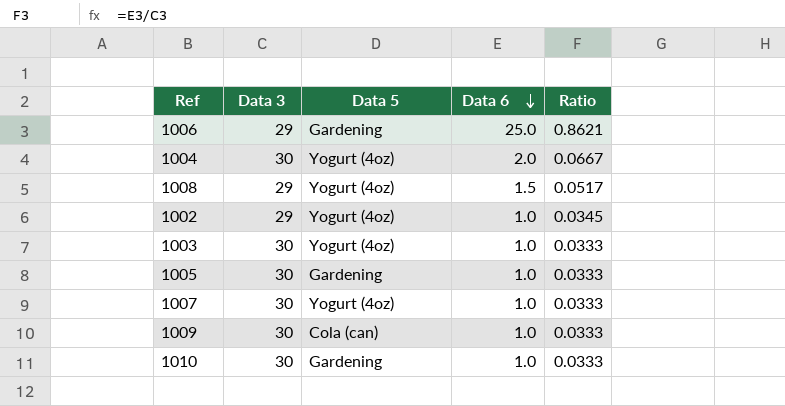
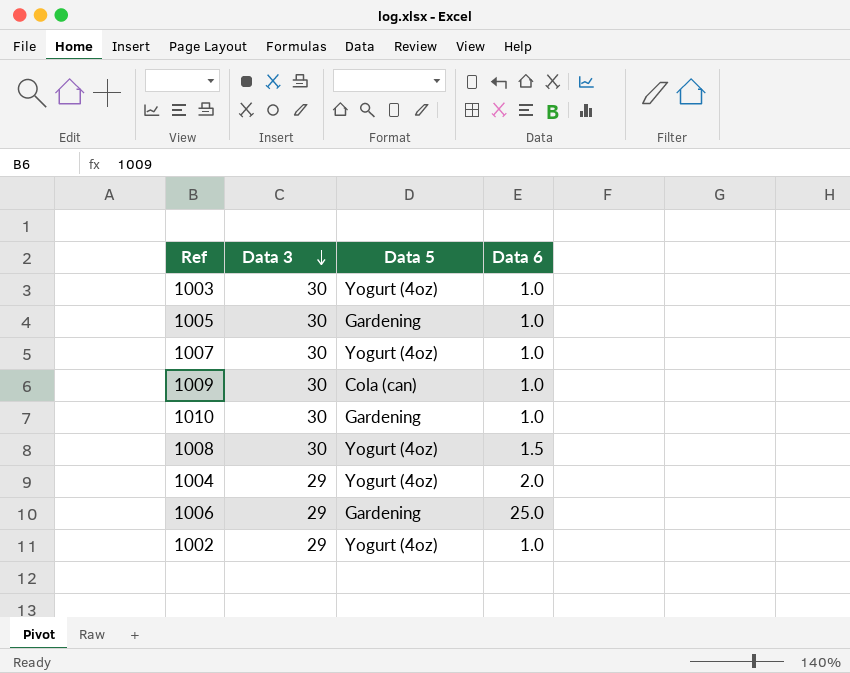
row order: Data 6 descending -> Data 3 descending
column Ratio | formula: [Data 6] / [Data 3] -> none
1008 | Data 3: 29 -> 30
1004 | Data 3: 30 -> 29

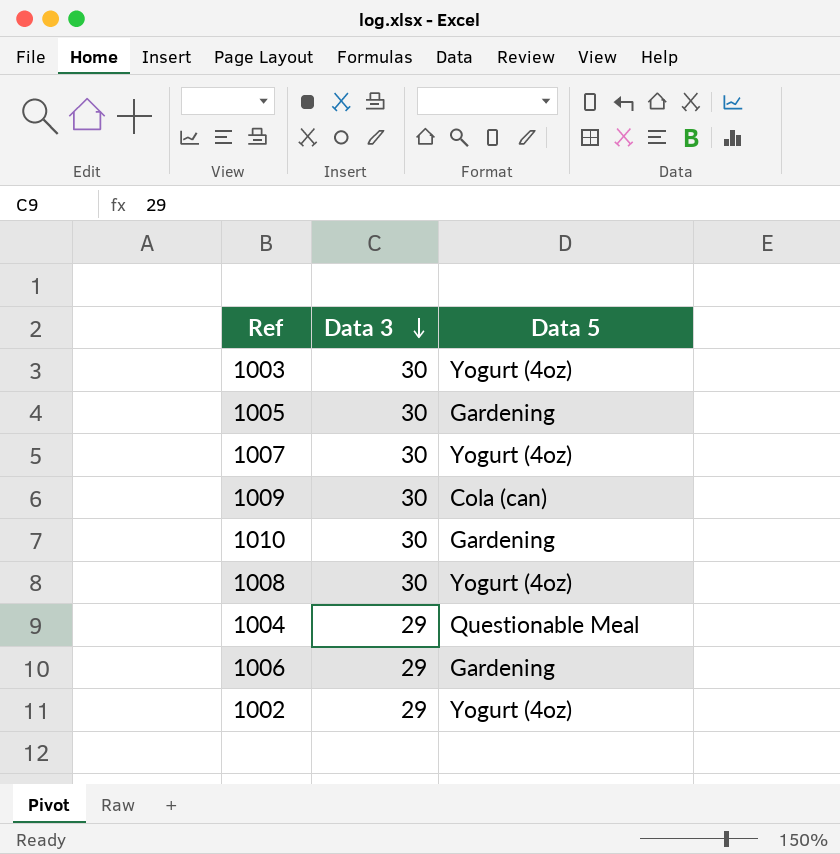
column Data 6 | position: 4 -> none
1004 | Data 5: Yogurt (4oz) -> Questionable Meal

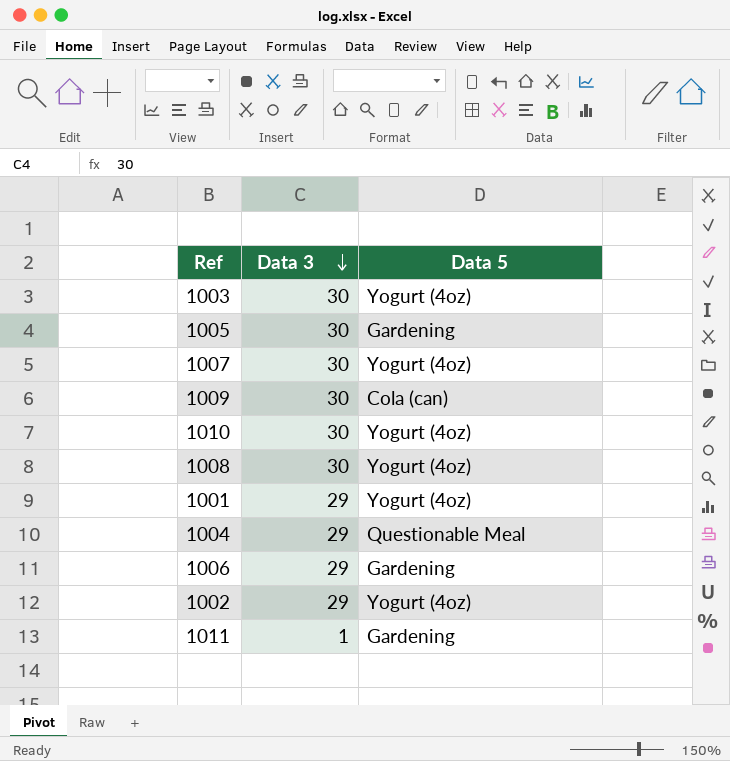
1010 | Data 5: Gardening -> Yogurt (4oz)
row 1001: none -> 29 | Yogurt (4oz)
row 1011: none -> 1 | Gardening

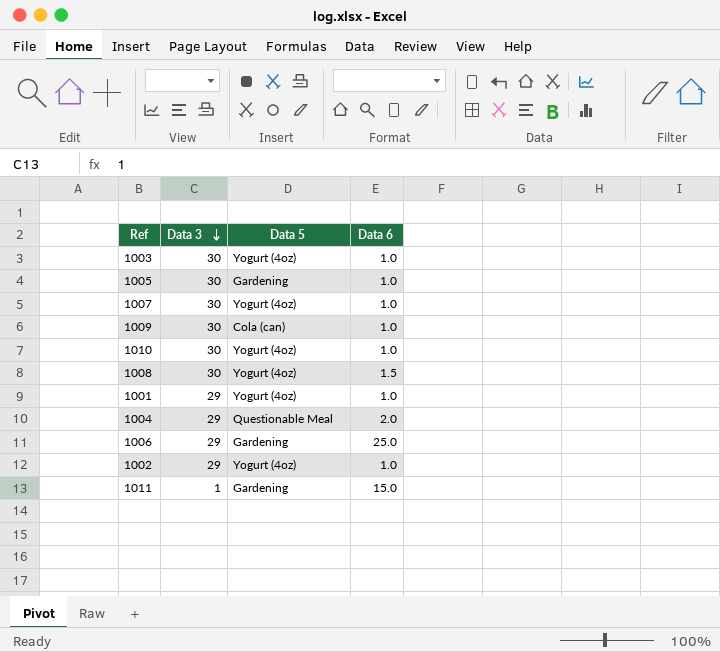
column Data 6 | position: none -> 4

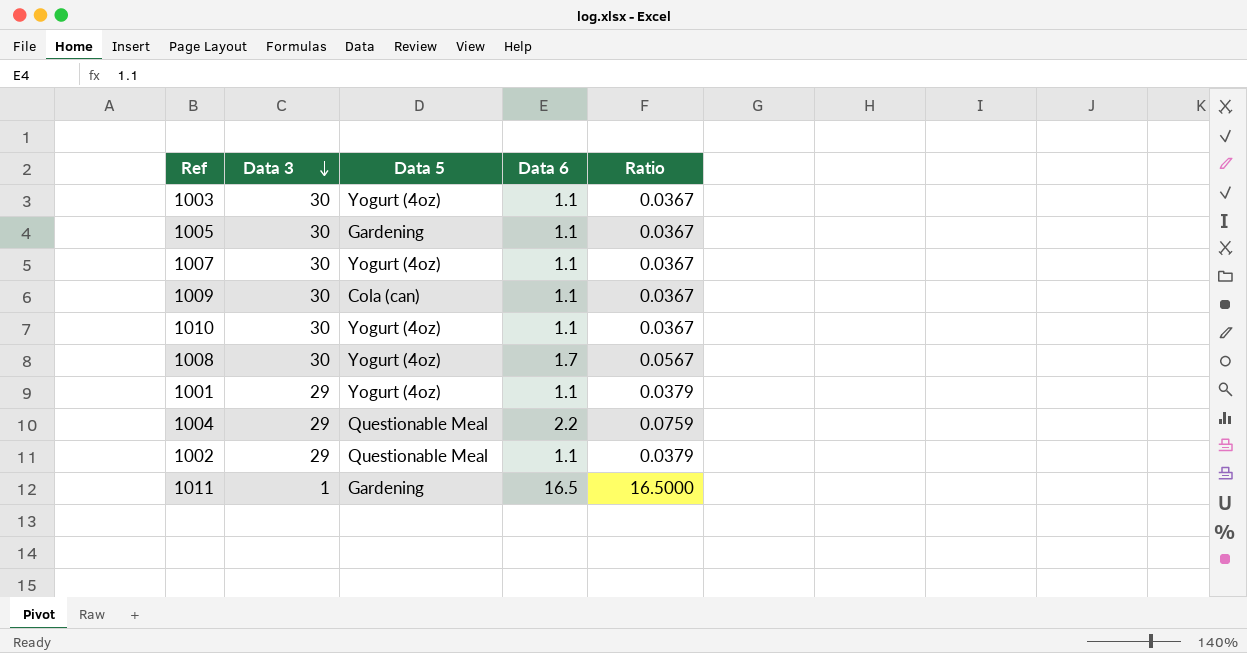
column Ratio | formula: none -> [Data 6] / [Data 3]
row 1006: 29 | Gardening | 25.0 -> none
1003 | Data 6: 1.0 -> 1.1
1005 | Data 6: 1.0 -> 1.1
1007 | Data 6: 1.0 -> 1.1
1009 | Data 6: 1.0 -> 1.1
1010 | Data 6: 1.0 -> 1.1
1008 | Data 6: 1.5 -> 1.7
1001 | Data 6: 1.0 -> 1.1
1004 | Data 6: 2.0 -> 2.2
1002 | Data 5: Yogurt (4oz) -> Questionable Meal
1002 | Data 6: 1.0 -> 1.1
1011 | Data 6: 15.0 -> 16.5

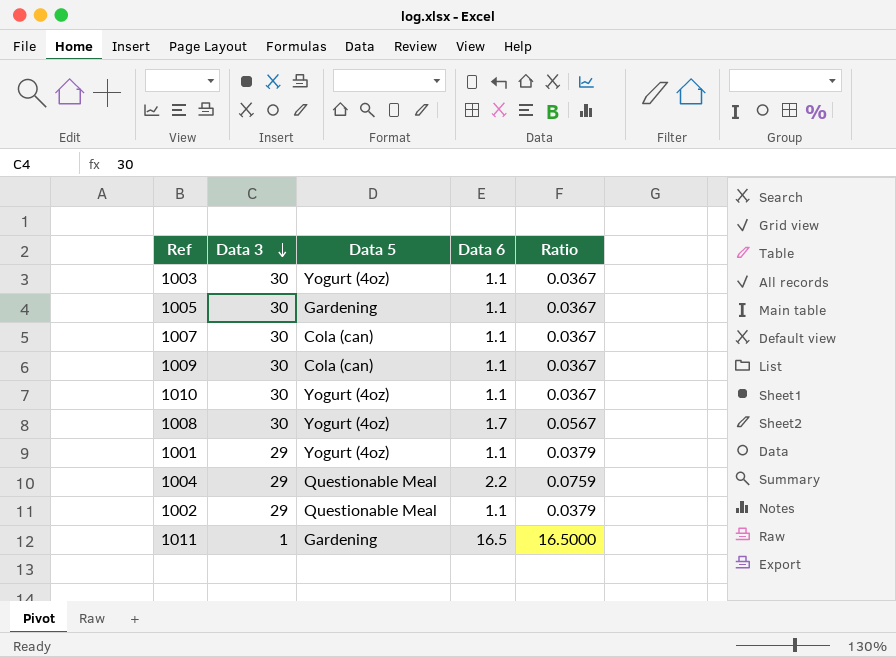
1007 | Data 5: Yogurt (4oz) -> Cola (can)

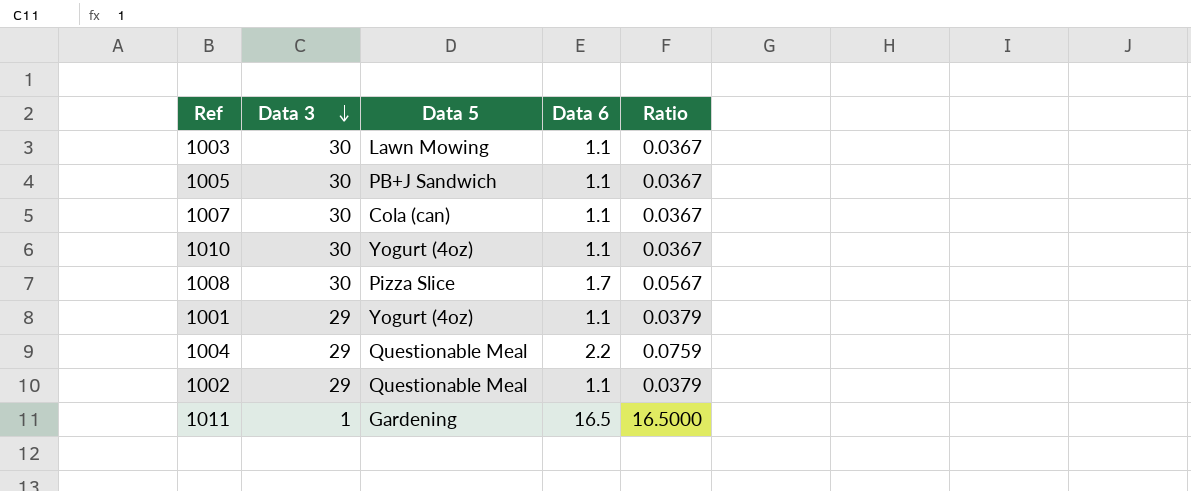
row 1009: 30 | Cola (can) | 1.1 | 0.0367 -> none
1003 | Data 5: Yogurt (4oz) -> Lawn Mowing
1005 | Data 5: Gardening -> PB+J Sandwich
1008 | Data 5: Yogurt (4oz) -> Pizza Slice

